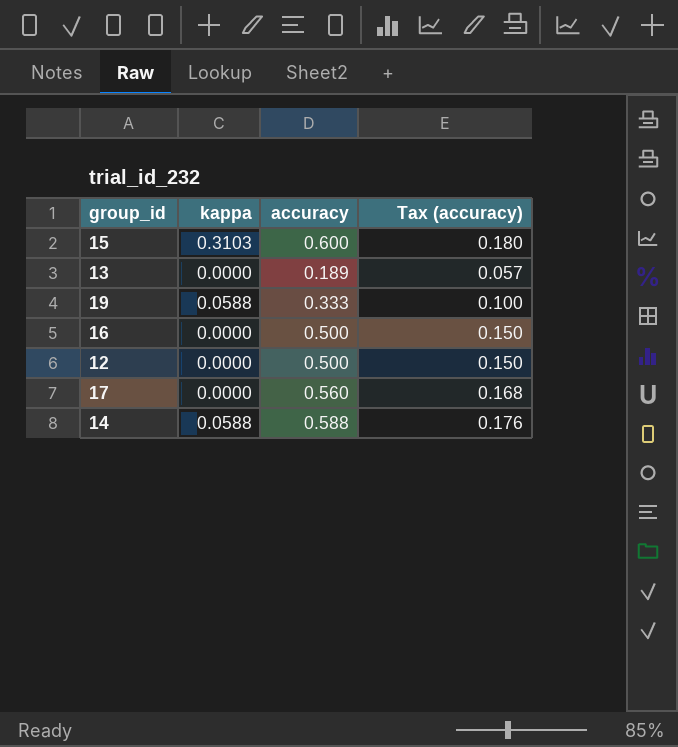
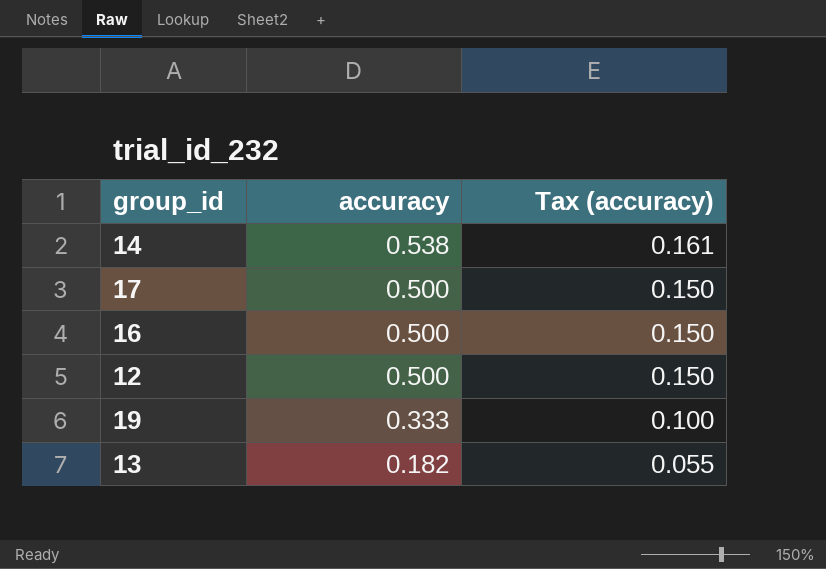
row order: none -> accuracy descending
column kappa | position: 2 -> none
row 15: 0.3103 | 0.600 | 0.180 -> none
14 | accuracy: 0.588 -> 0.538
14 | Tax (accuracy): 0.176 -> 0.161
17 | accuracy: 0.560 -> 0.500
17 | Tax (accuracy): 0.168 -> 0.150
13 | accuracy: 0.189 -> 0.182
13 | Tax (accuracy): 0.057 -> 0.055

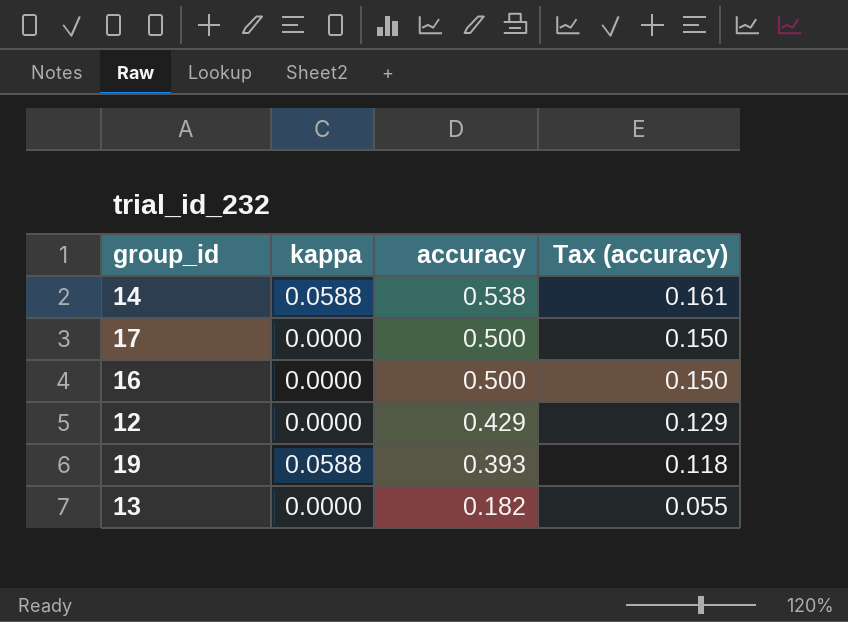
column kappa | position: none -> 2
12 | accuracy: 0.500 -> 0.429
12 | Tax (accuracy): 0.150 -> 0.129
19 | accuracy: 0.333 -> 0.393
19 | Tax (accuracy): 0.100 -> 0.118

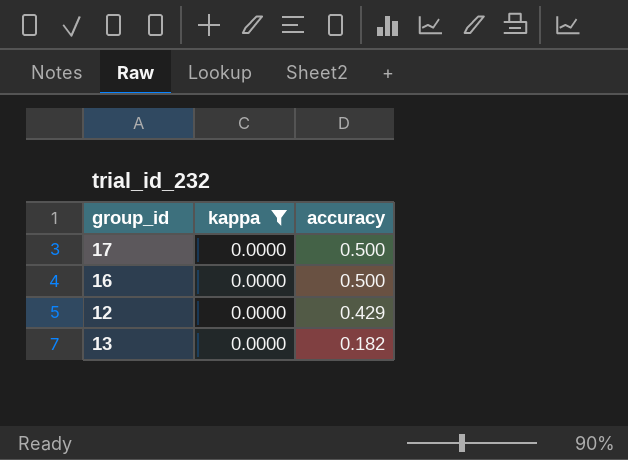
filter: none -> kappa = 0.0000
column Tax (accuracy) | formula: [accuracy] * 0.3 -> none

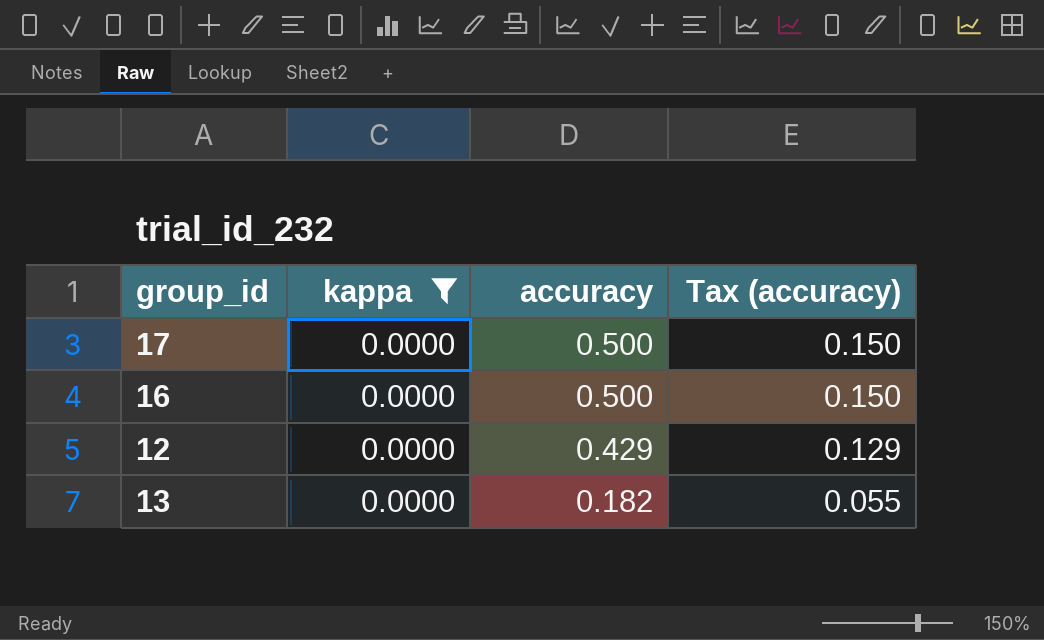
column Tax (accuracy) | formula: none -> [accuracy] * 0.3

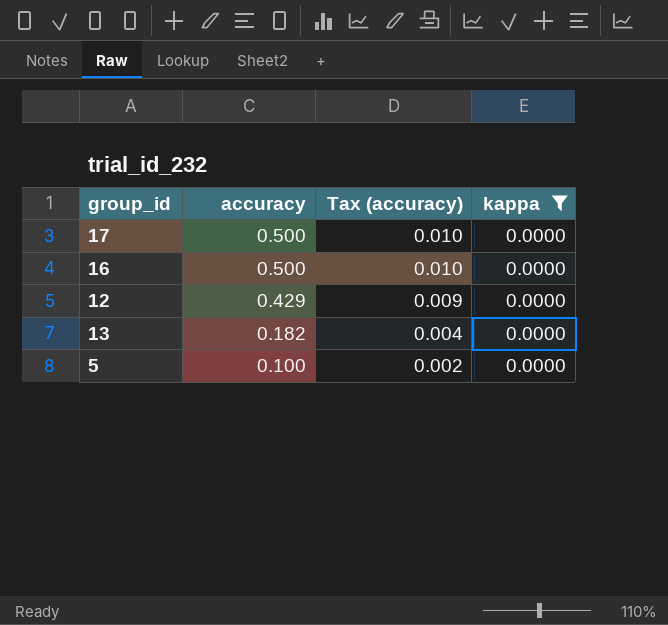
column Tax (accuracy) | formula: [accuracy] * 0.3 -> [accuracy] * 0.02
column kappa | position: 2 -> 4
row 5: none -> 0.100 | 0.002 | 0.0000

